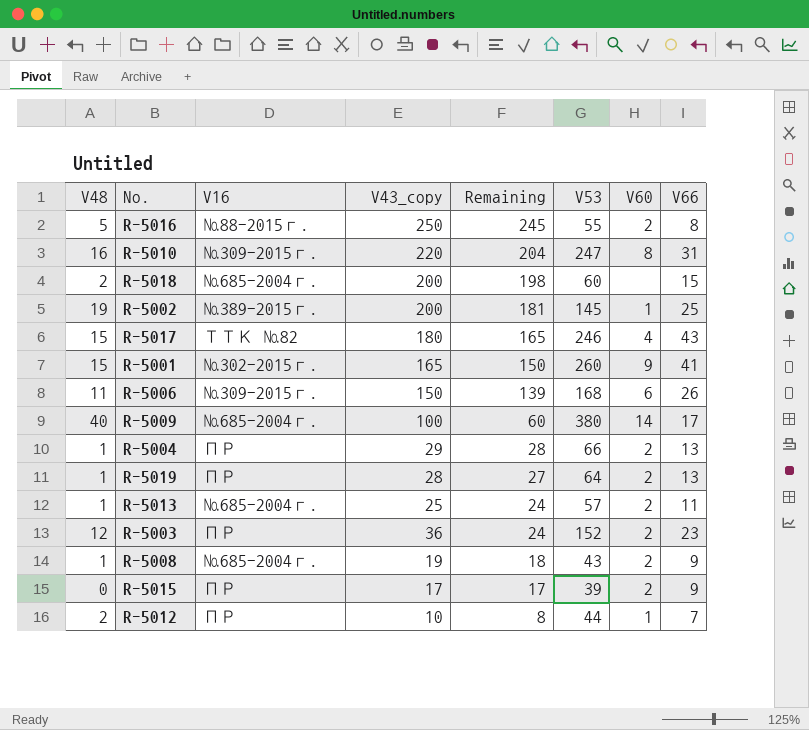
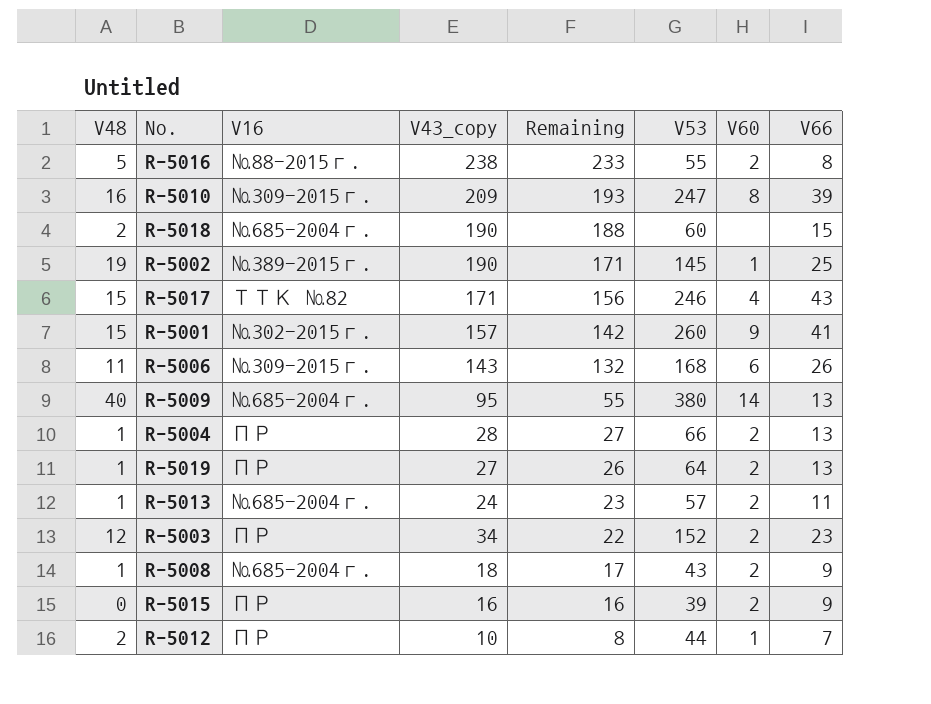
R-5016 | V43_copy: 250 -> 238
R-5016 | Remaining: 245 -> 233
R-5010 | V43_copy: 220 -> 209
R-5010 | Remaining: 204 -> 193
R-5010 | V66: 31 -> 39
R-5018 | V43_copy: 200 -> 190
R-5018 | Remaining: 198 -> 188
R-5002 | V43_copy: 200 -> 190
R-5002 | Remaining: 181 -> 171
R-5017 | V43_copy: 180 -> 171
R-5017 | Remaining: 165 -> 156
R-5001 | V43_copy: 165 -> 157
R-5001 | Remaining: 150 -> 142
R-5006 | V43_copy: 150 -> 143
R-5006 | Remaining: 139 -> 132
R-5009 | V43_copy: 100 -> 95
R-5009 | Remaining: 60 -> 55
R-5009 | V66: 17 -> 13
R-5004 | V43_copy: 29 -> 28
R-5004 | Remaining: 28 -> 27
R-5019 | V43_copy: 28 -> 27
R-5019 | Remaining: 27 -> 26
R-5013 | V43_copy: 25 -> 24
R-5013 | Remaining: 24 -> 23
R-5003 | V43_copy: 36 -> 34
R-5003 | Remaining: 24 -> 22
R-5008 | V43_copy: 19 -> 18
R-5008 | Remaining: 18 -> 17
R-5015 | V43_copy: 17 -> 16
R-5015 | Remaining: 17 -> 16

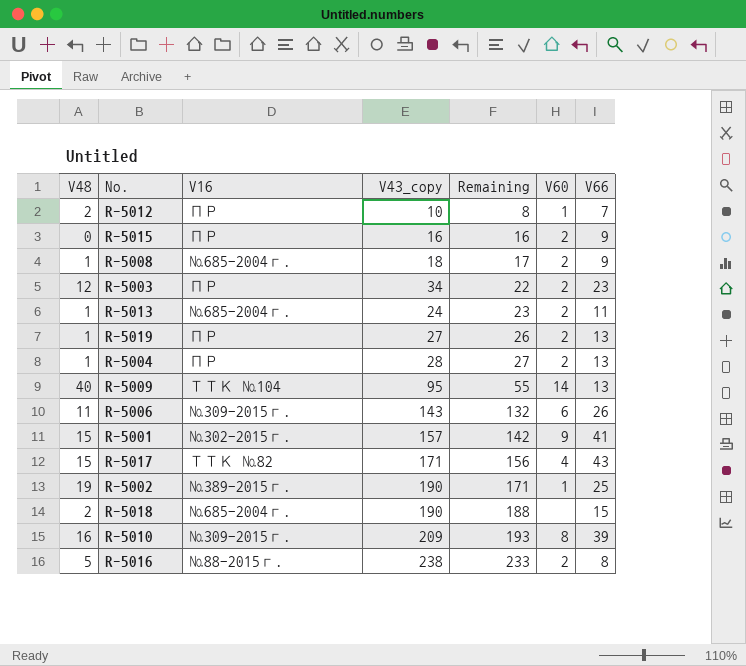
row order: Remaining descending -> Remaining ascending
column V53 | position: 6 -> none
R-5009 | V16: №685-2004г. -> ТТК №104

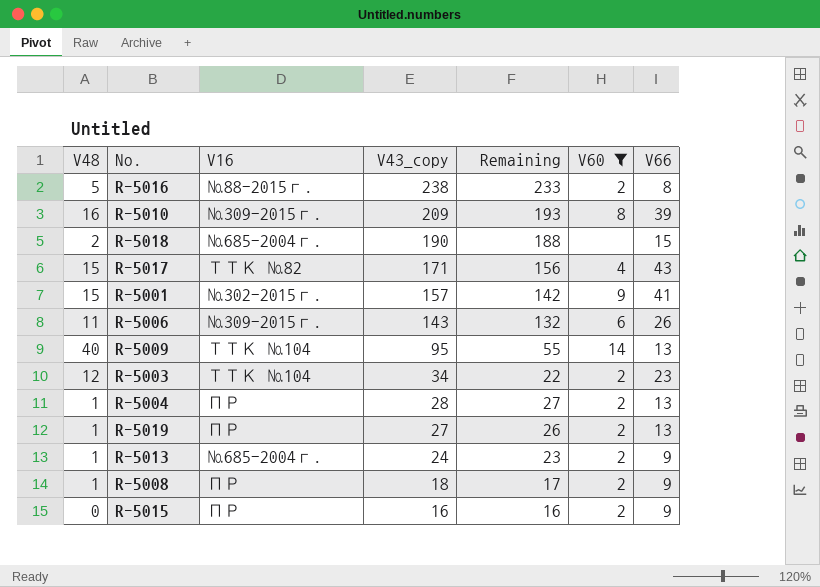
filter: none -> V60 != 1
row order: Remaining ascending -> V43_copy descending
R-5003 | V16: ПР -> ТТК №104
R-5013 | V66: 11 -> 9
R-5008 | V16: №685-2004г. -> ПР

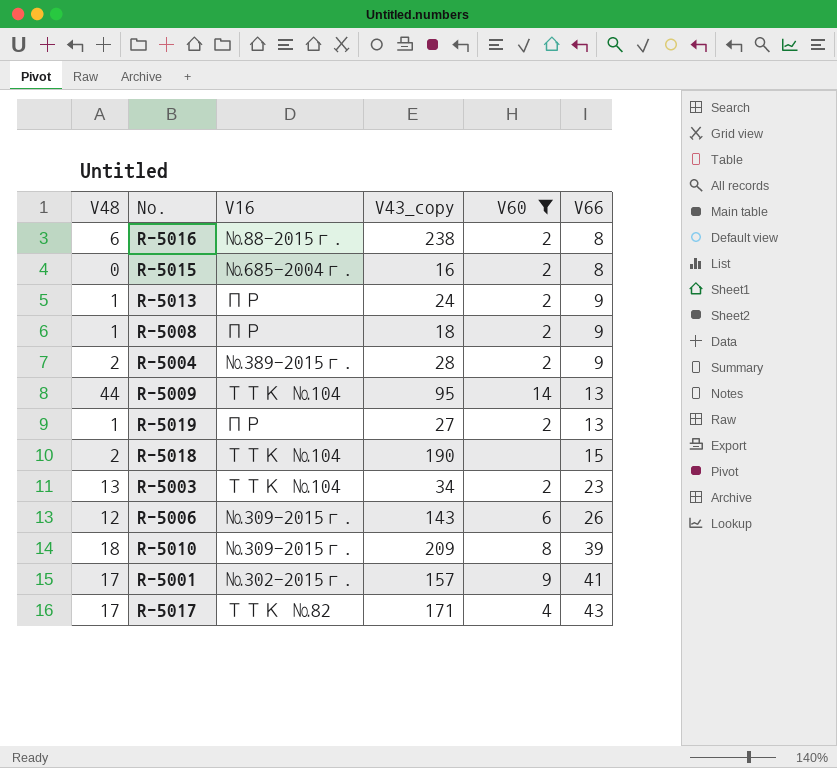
row order: V43_copy descending -> V66 ascending
column Remaining | formula: [V43_copy] - [V48] -> none
R-5016 | V48: 5 -> 6
R-5015 | V16: ПР -> №685-2004г.
R-5015 | V66: 9 -> 8
R-5013 | V16: №685-2004г. -> ПР
R-5004 | V48: 1 -> 2
R-5004 | V16: ПР -> №389-2015г.
R-5004 | V66: 13 -> 9
R-5009 | V48: 40 -> 44
R-5018 | V16: №685-2004г. -> ТТК №104
R-5003 | V48: 12 -> 13
R-5006 | V48: 11 -> 12
R-5010 | V48: 16 -> 18
R-5001 | V48: 15 -> 17
R-5017 | V48: 15 -> 17

